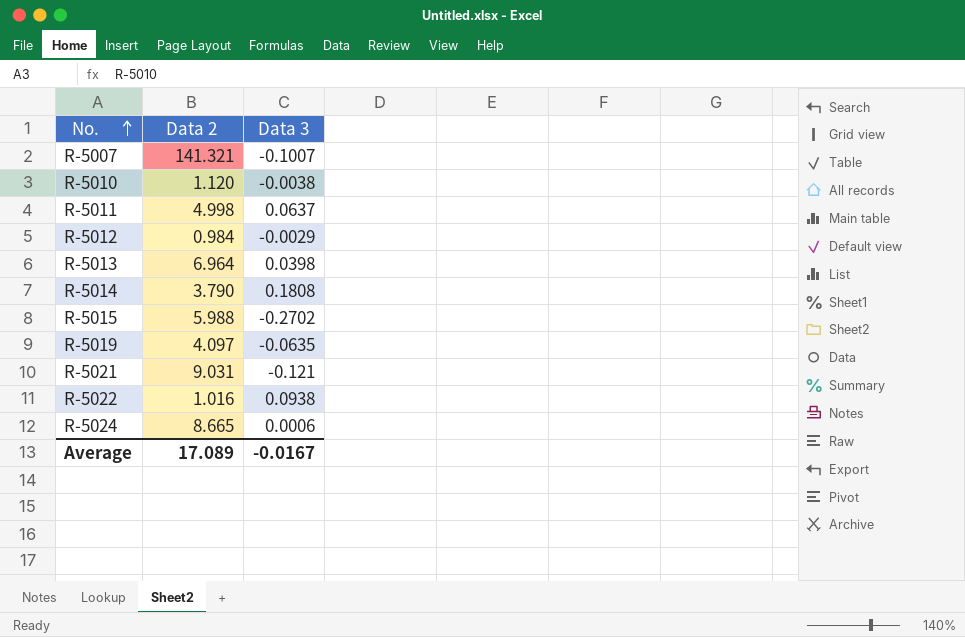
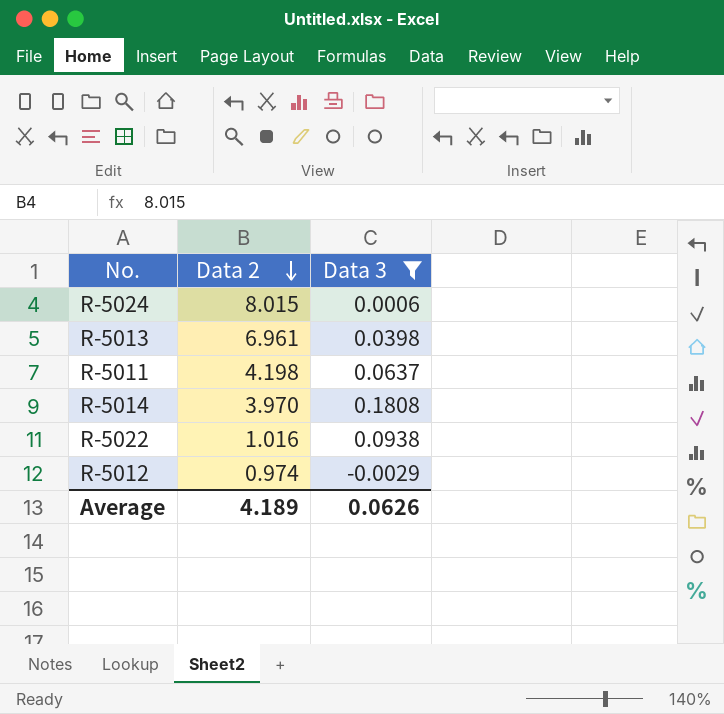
filter: none -> Data 3 >= -0.0029
row order: No. ascending -> Data 2 descending
R-5024 | Data 2: 8.665 -> 8.015
R-5013 | Data 2: 6.964 -> 6.961
R-5011 | Data 2: 4.998 -> 4.198
R-5014 | Data 2: 3.790 -> 3.970
R-5012 | Data 2: 0.984 -> 0.974
Average | Data 2: 17.089 -> 4.189
Average | Data 3: -0.0167 -> 0.0626

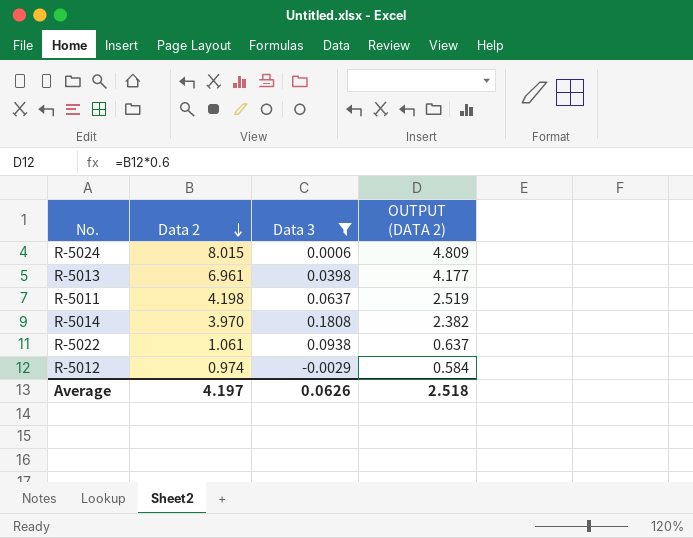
column OUTPUT (DATA 2) | formula: none -> [Data 2] * 0.6
R-5022 | Data 2: 1.016 -> 1.061
Average | Data 2: 4.189 -> 4.197

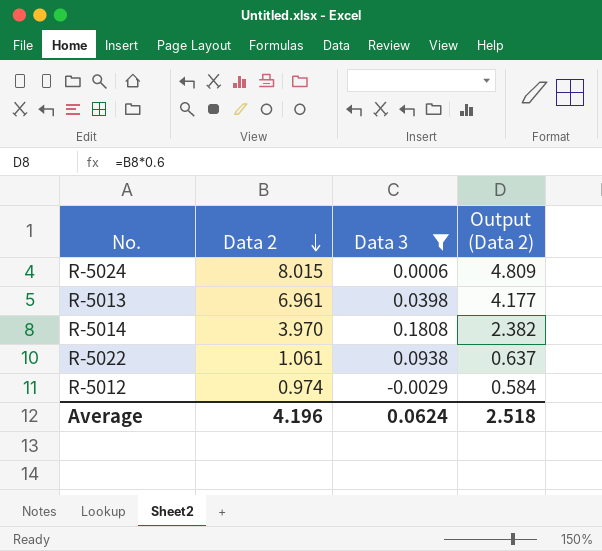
column name: OUTPUT (DATA 2) -> Output (Data 2)
row R-5011: 4.198 | 0.0637 | 2.519 -> none
Average | Data 2: 4.197 -> 4.196
Average | Data 3: 0.0626 -> 0.0624

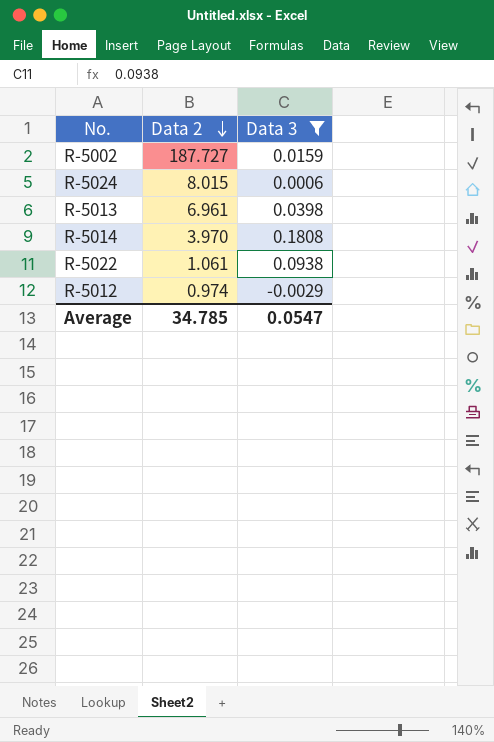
column Output (Data 2) | formula: [Data 2] * 0.6 -> none
row R-5002: none -> 187.727 | 0.0159
Average | Data 2: 4.196 -> 34.785
Average | Data 3: 0.0624 -> 0.0547

